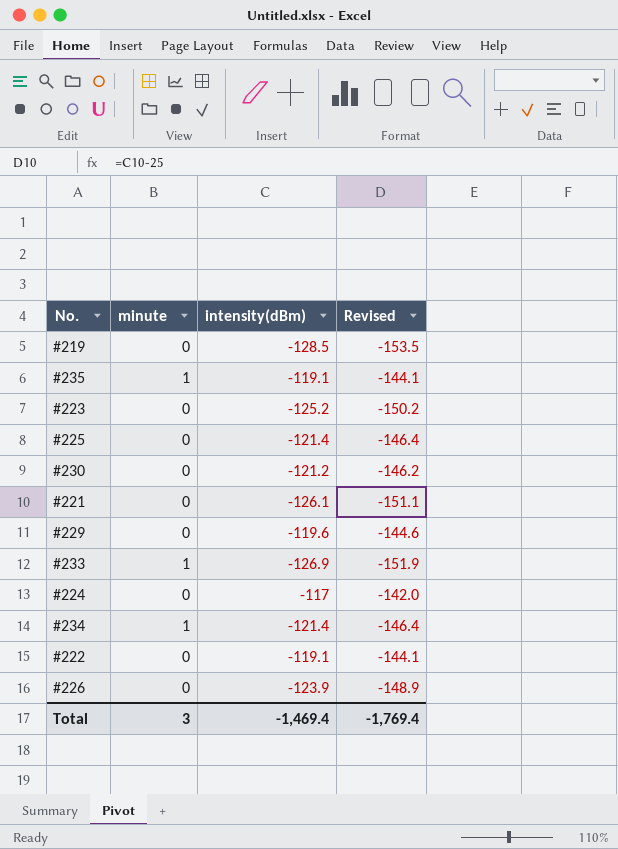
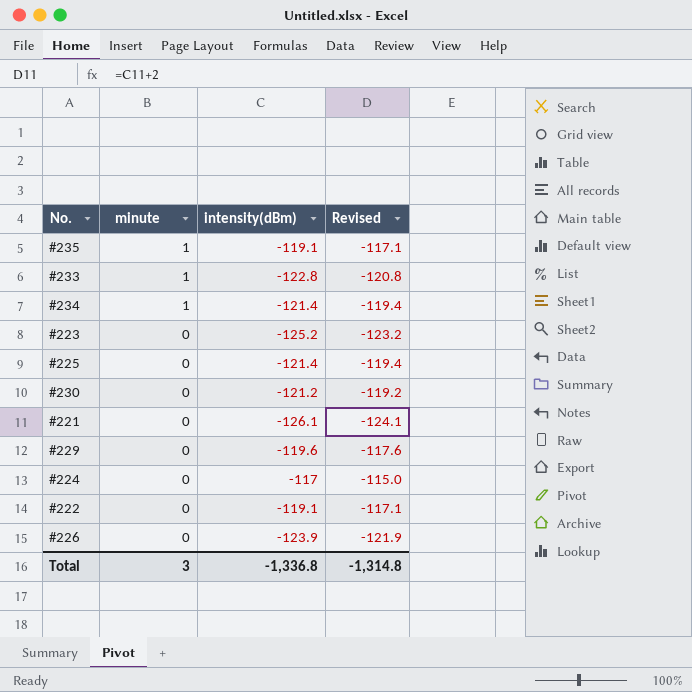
row order: none -> minute descending
column Revised | formula: [intensity(dBm)] - 25 -> [intensity(dBm)] + 2
row #219: 0 | -128.5 | -153.5 -> none
#233 | intensity(dBm): -126.9 -> -122.8
Total | intensity(dBm): -1,469.4 -> -1,336.8
Total | Revised: -1,769.4 -> -1,314.8

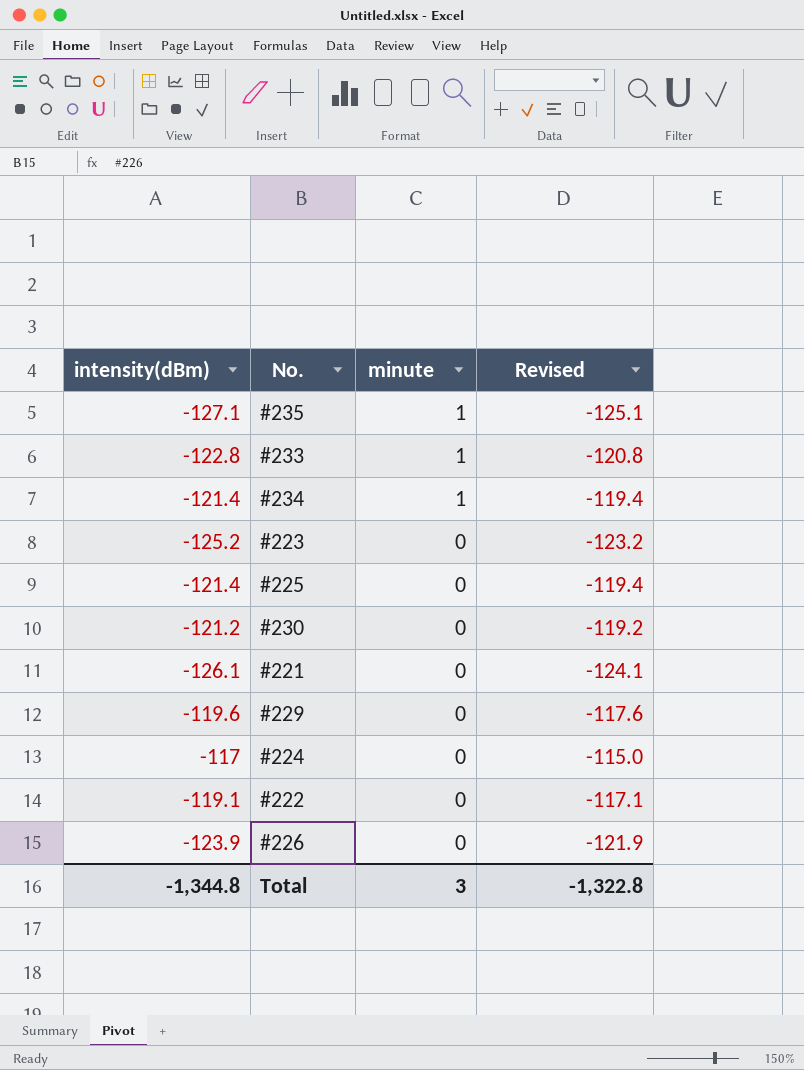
column intensity(dBm) | position: 3 -> 1
#235 | intensity(dBm): -119.1 -> -127.1
#235 | Revised: -117.1 -> -125.1
Total | intensity(dBm): -1,336.8 -> -1,344.8
Total | Revised: -1,314.8 -> -1,322.8

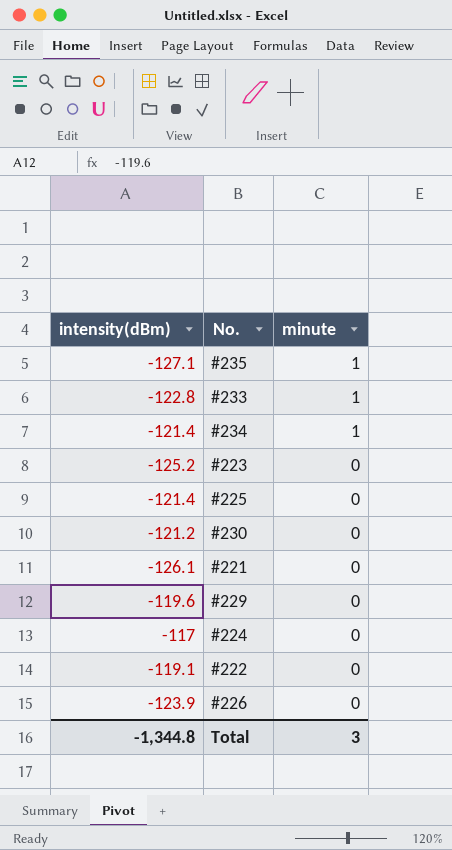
column Revised | formula: [intensity(dBm)] + 2 -> none

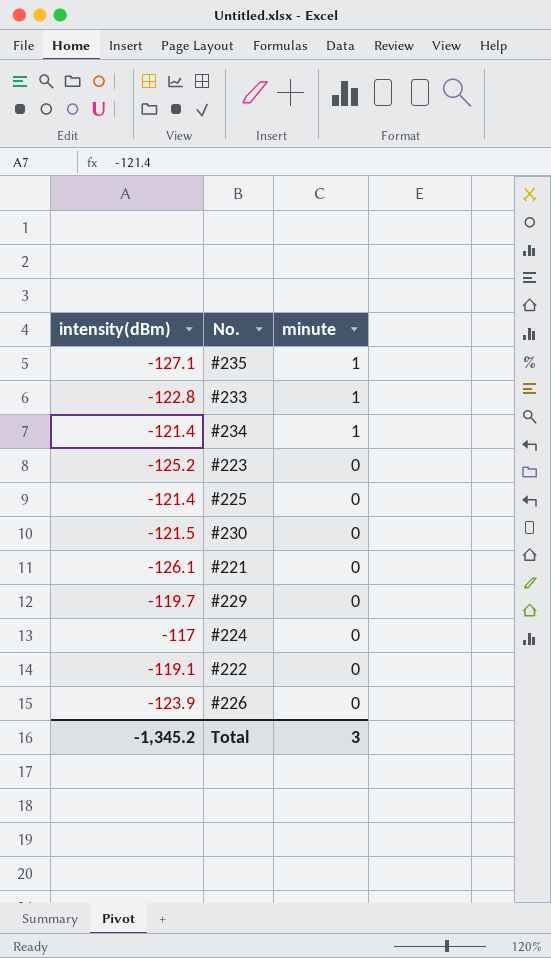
#230 | intensity(dBm): -121.2 -> -121.5
#229 | intensity(dBm): -119.6 -> -119.7
Total | intensity(dBm): -1,344.8 -> -1,345.2

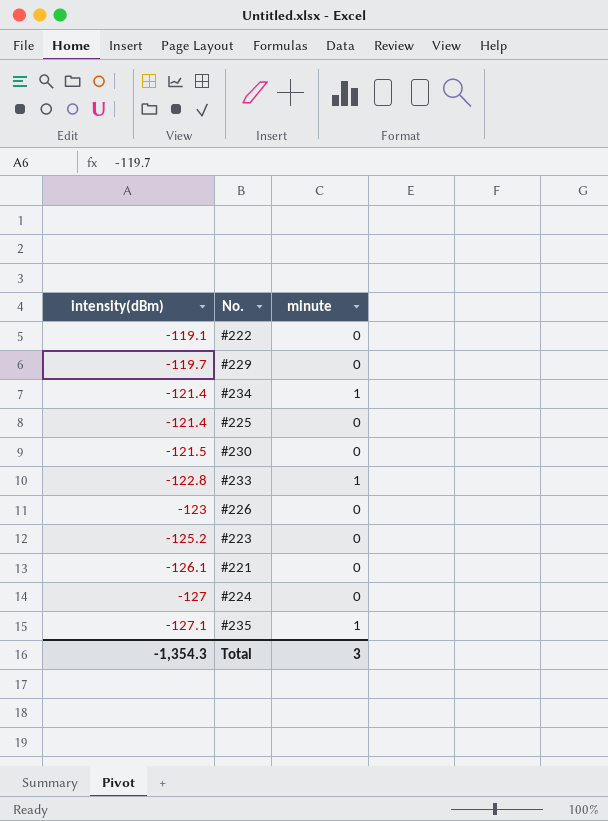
row order: minute descending -> intensity(dBm) descending
#226 | intensity(dBm): -123.9 -> -123
#224 | intensity(dBm): -117 -> -127
Total | intensity(dBm): -1,345.2 -> -1,354.3

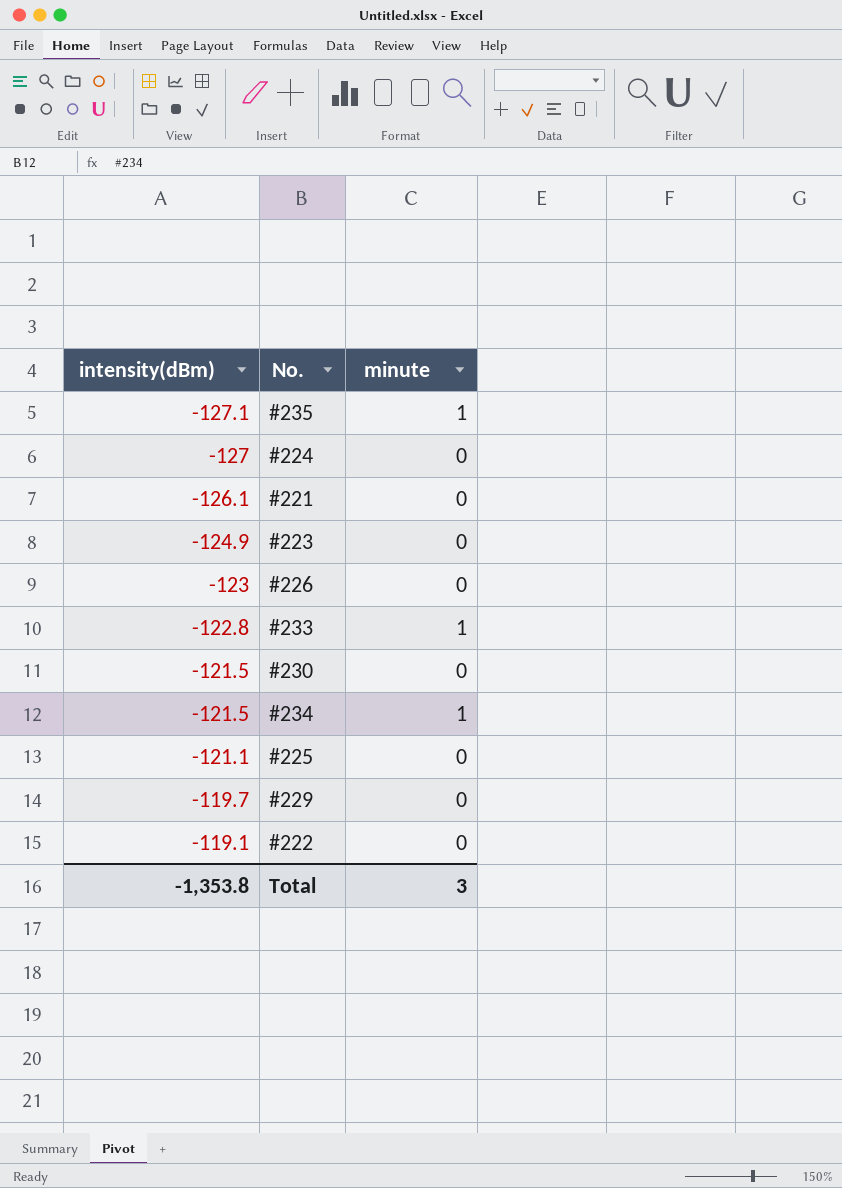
row order: intensity(dBm) descending -> intensity(dBm) ascending
#223 | intensity(dBm): -125.2 -> -124.9
#234 | intensity(dBm): -121.4 -> -121.5
#225 | intensity(dBm): -121.4 -> -121.1
Total | intensity(dBm): -1,354.3 -> -1,353.8

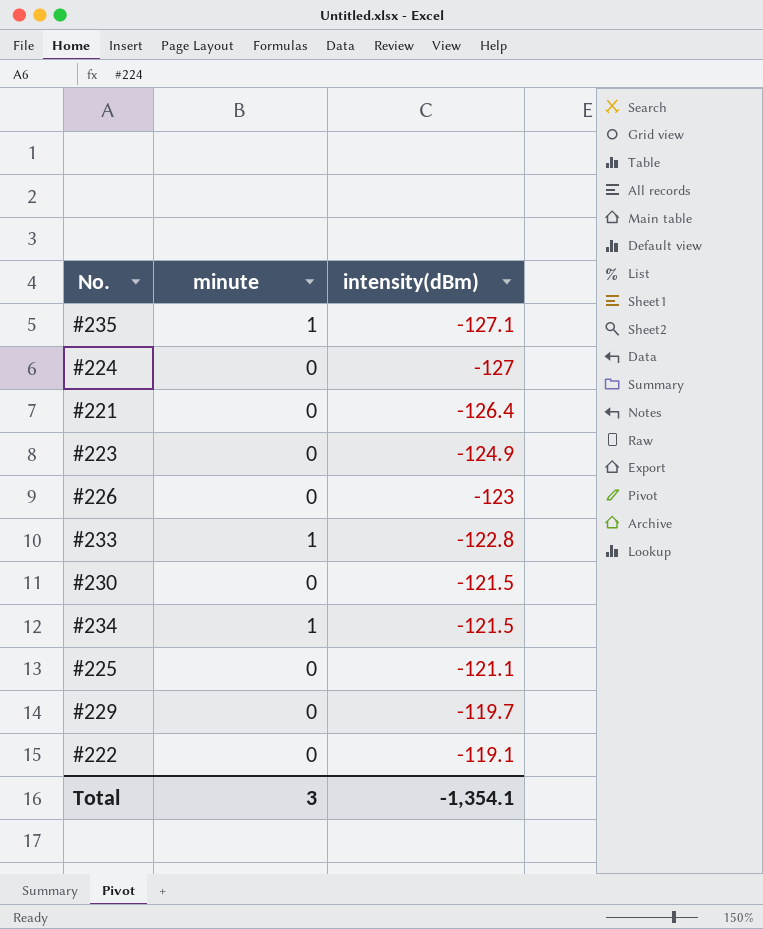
column intensity(dBm) | position: 1 -> 3
#221 | intensity(dBm): -126.1 -> -126.4
Total | intensity(dBm): -1,353.8 -> -1,354.1

